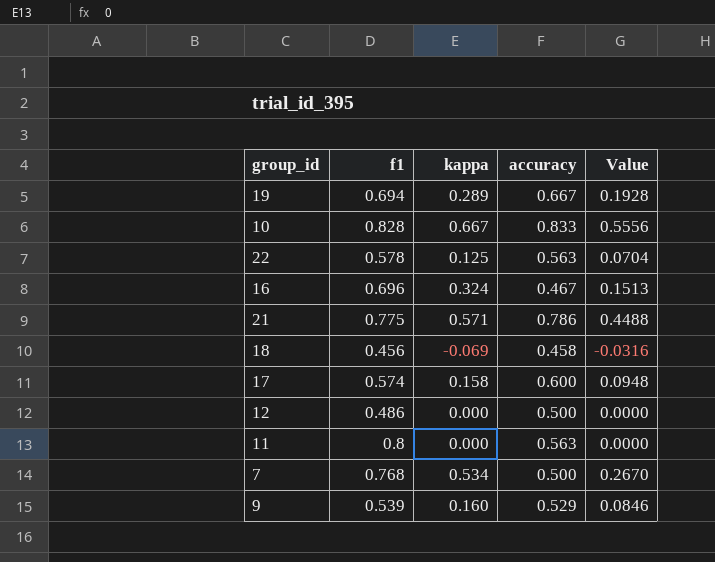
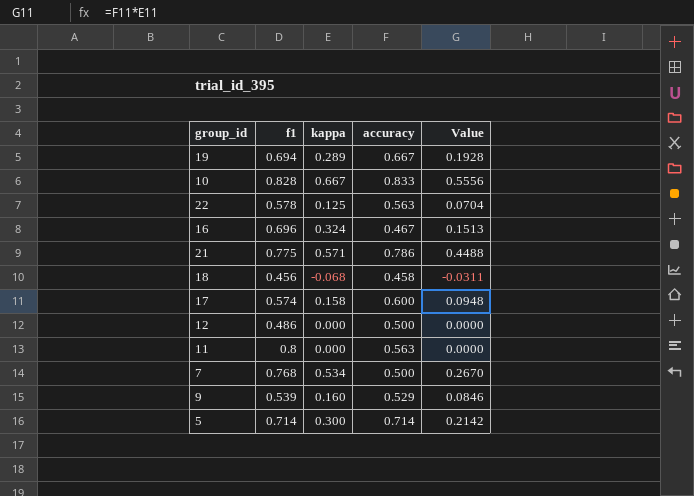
18 | kappa: -0.069 -> -0.068
18 | Value: -0.0316 -> -0.0311
row 5: none -> 0.714 | 0.300 | 0.714 | 0.2142

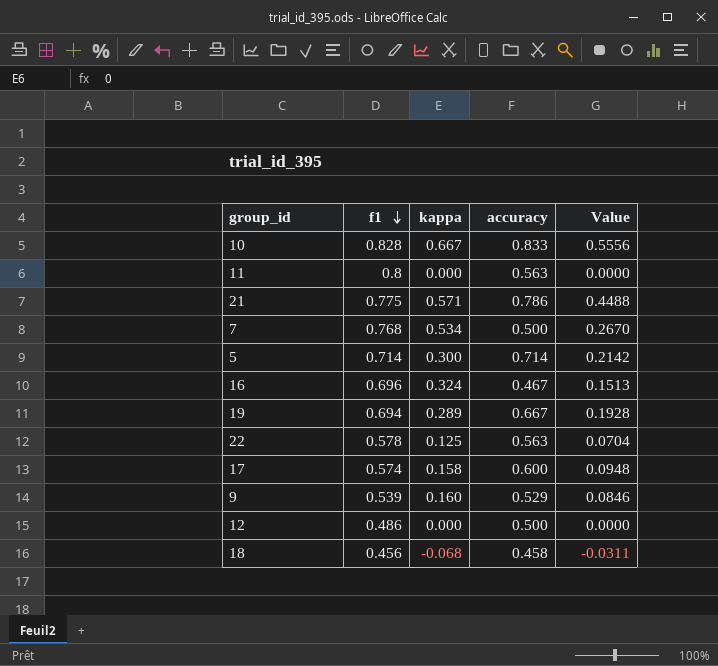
row order: none -> f1 descending

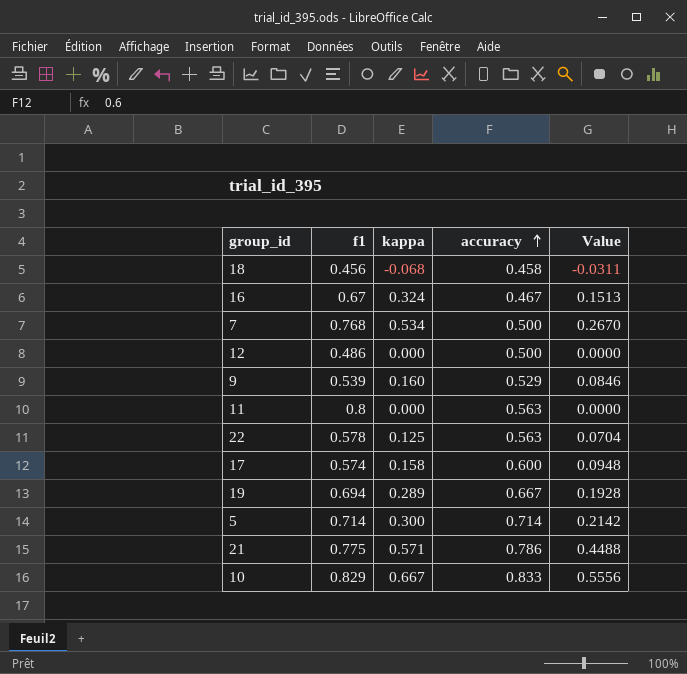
row order: f1 descending -> accuracy ascending
16 | f1: 0.696 -> 0.67
10 | f1: 0.828 -> 0.829

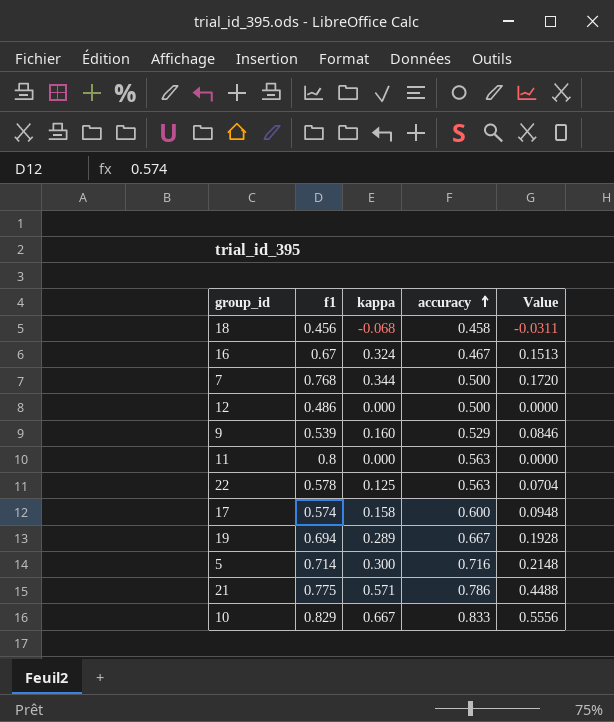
7 | kappa: 0.534 -> 0.344
7 | Value: 0.2670 -> 0.1720
5 | accuracy: 0.714 -> 0.716
5 | Value: 0.2142 -> 0.2148

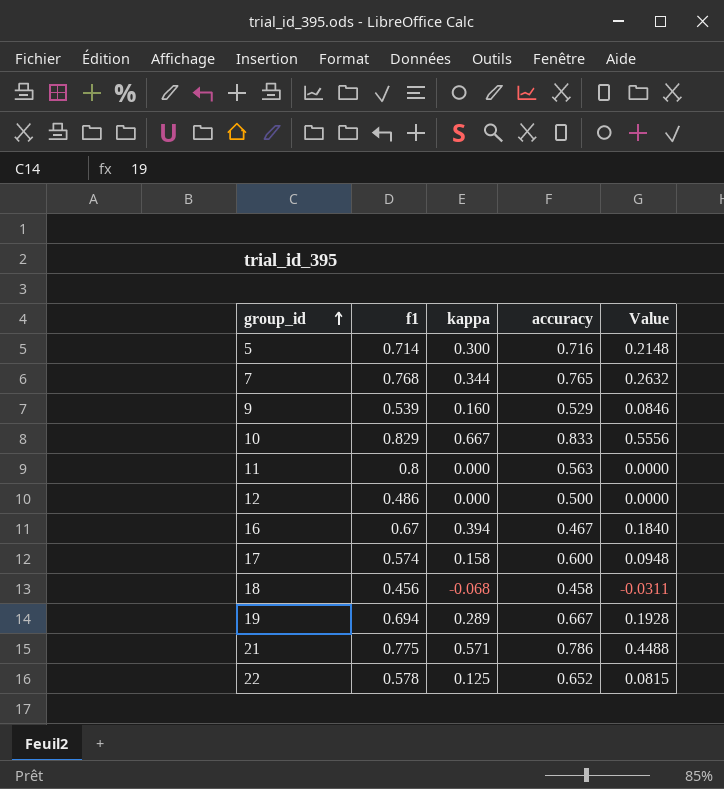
row order: accuracy ascending -> group_id ascending
7 | accuracy: 0.500 -> 0.765
7 | Value: 0.1720 -> 0.2632
16 | kappa: 0.324 -> 0.394
16 | Value: 0.1513 -> 0.1840
22 | accuracy: 0.563 -> 0.652
22 | Value: 0.0704 -> 0.0815

